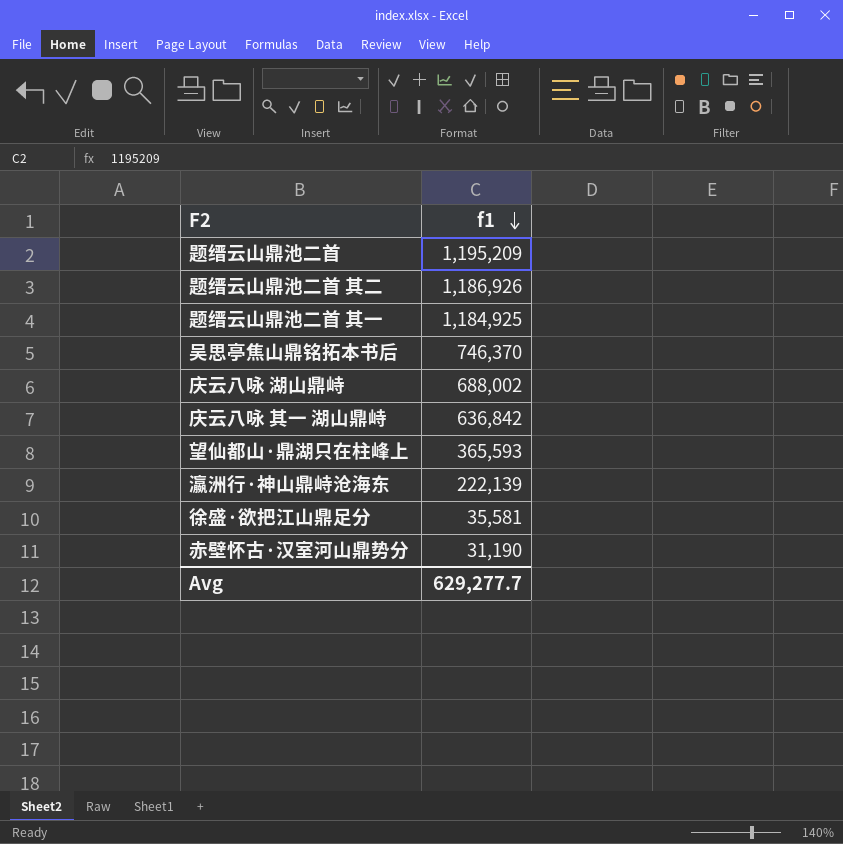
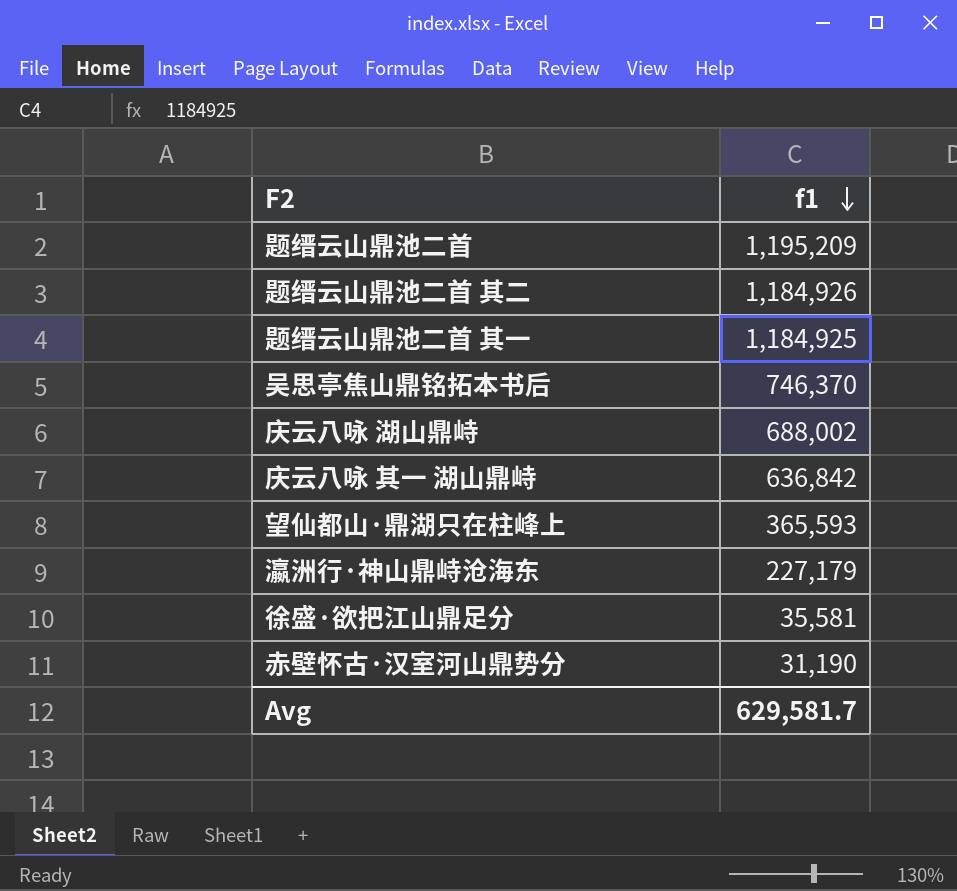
题缙云山鼎池二首 其二 | f1: 1,186,926 -> 1,184,926
瀛洲行·神山鼎峙沧海东 | f1: 222,139 -> 227,179
Avg | f1: 629,277.7 -> 629,581.7

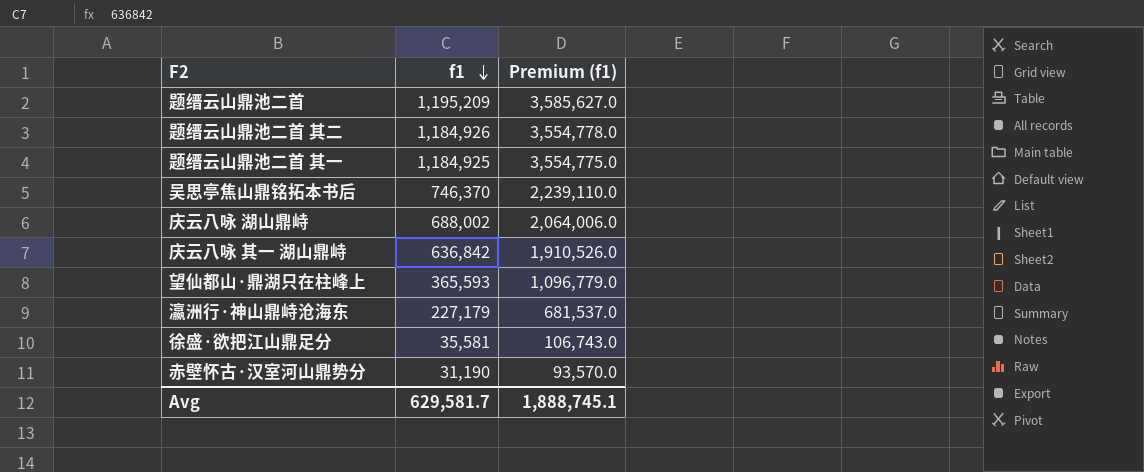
column Premium (f1) | formula: none -> [f1] * 3

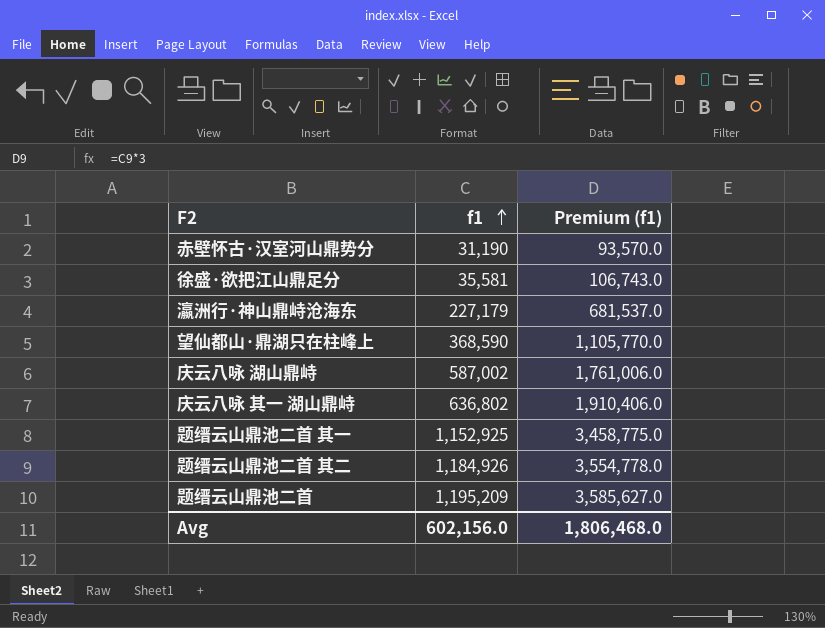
row order: f1 descending -> f1 ascending
row 吴思亭焦山鼎铭拓本书后: 746,370 | 2,239,110.0 -> none
望仙都山·鼎湖只在柱峰上 | f1: 365,593 -> 368,590
望仙都山·鼎湖只在柱峰上 | Premium (f1): 1,096,779.0 -> 1,105,770.0
庆云八咏 湖山鼎峙 | f1: 688,002 -> 587,002
庆云八咏 湖山鼎峙 | Premium (f1): 2,064,006.0 -> 1,761,006.0
庆云八咏 其一 湖山鼎峙 | f1: 636,842 -> 636,802
庆云八咏 其一 湖山鼎峙 | Premium (f1): 1,910,526.0 -> 1,910,406.0
题缙云山鼎池二首 其一 | f1: 1,184,925 -> 1,152,925
题缙云山鼎池二首 其一 | Premium (f1): 3,554,775.0 -> 3,458,775.0
Avg | f1: 629,581.7 -> 602,156.0
Avg | Premium (f1): 1,888,745.1 -> 1,806,468.0

